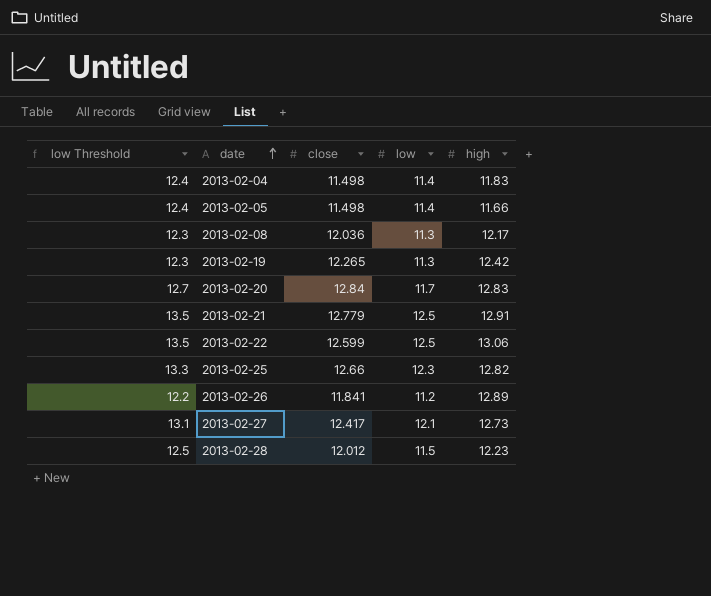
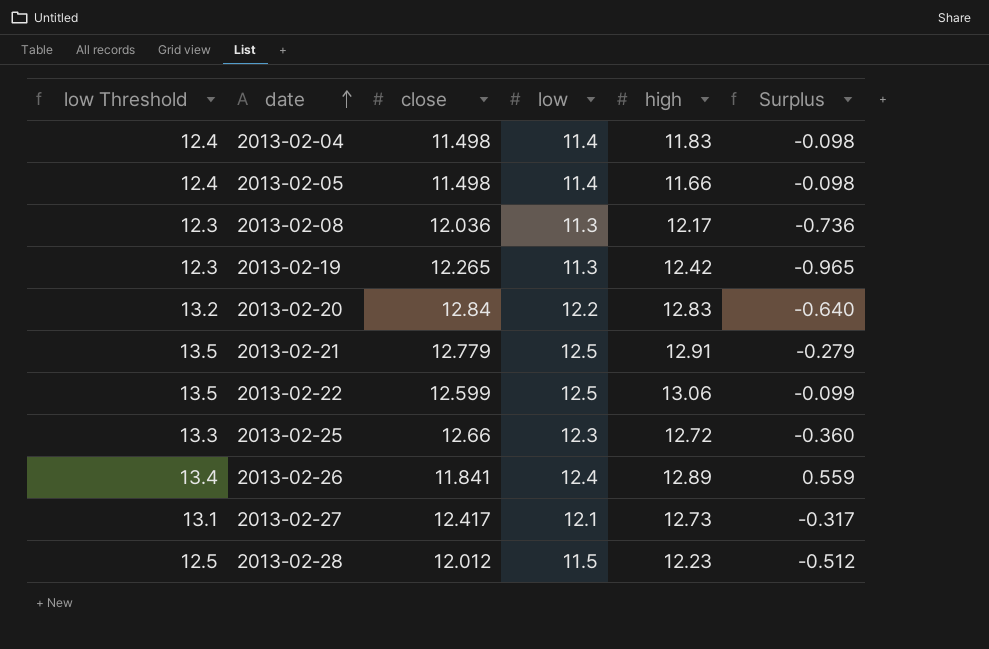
column Surplus | formula: none -> [low] - [close]
2013-02-20 | low Threshold: 12.7 -> 13.2
2013-02-20 | low: 11.7 -> 12.2
2013-02-25 | high: 12.82 -> 12.72
2013-02-26 | low Threshold: 12.2 -> 13.4
2013-02-26 | low: 11.2 -> 12.4

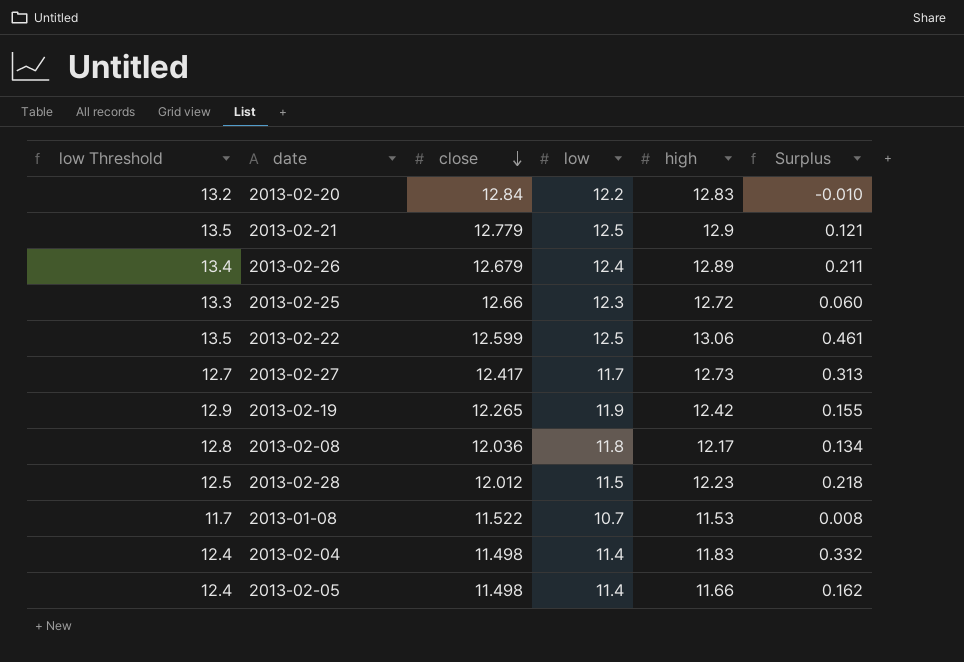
row order: date ascending -> close descending
column Surplus | formula: [low] - [close] -> [high] - [close]
2013-02-21 | high: 12.91 -> 12.9
2013-02-26 | close: 11.841 -> 12.679
2013-02-27 | low Threshold: 13.1 -> 12.7
2013-02-27 | low: 12.1 -> 11.7
2013-02-19 | low Threshold: 12.3 -> 12.9
2013-02-19 | low: 11.3 -> 11.9
2013-02-08 | low Threshold: 12.3 -> 12.8
2013-02-08 | low: 11.3 -> 11.8
row 2013-01-08: none -> 11.7 | 11.522 | 10.7 | 11.53 | 0.008

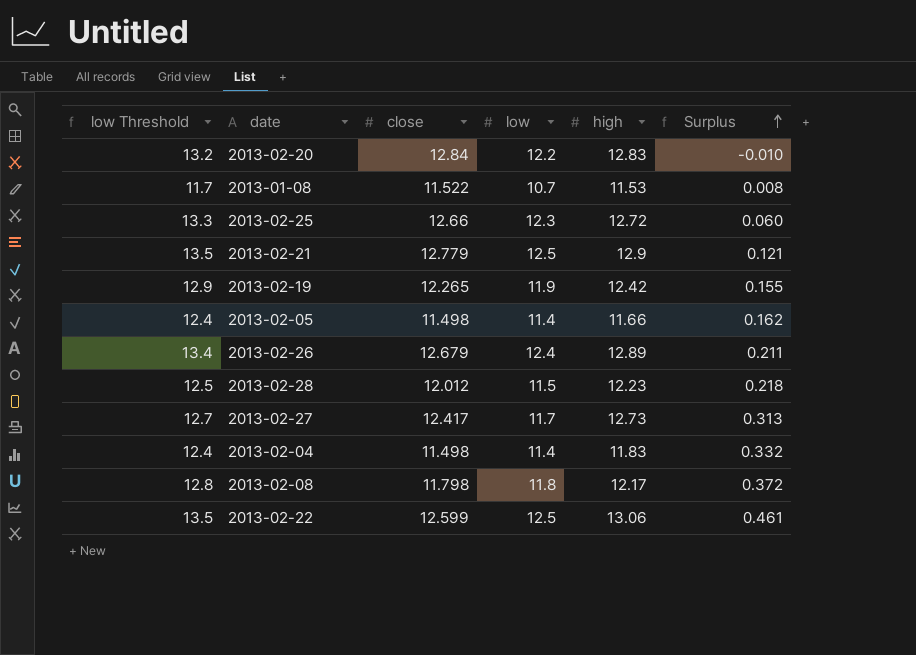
row order: close descending -> Surplus ascending
2013-02-08 | close: 12.036 -> 11.798
2013-02-08 | Surplus: 0.134 -> 0.372

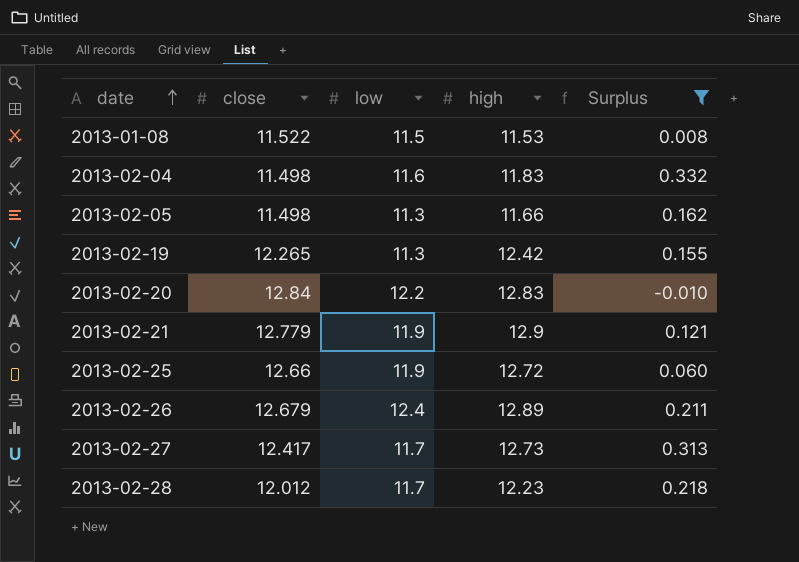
filter: none -> Surplus <= 0.332
row order: Surplus ascending -> date ascending
column low Threshold | formula: [low] + 1 -> none
2013-01-08 | low: 10.7 -> 11.5
2013-02-04 | low: 11.4 -> 11.6
2013-02-05 | low: 11.4 -> 11.3
2013-02-19 | low: 11.9 -> 11.3
2013-02-21 | low: 12.5 -> 11.9
2013-02-25 | low: 12.3 -> 11.9
2013-02-28 | low: 11.5 -> 11.7

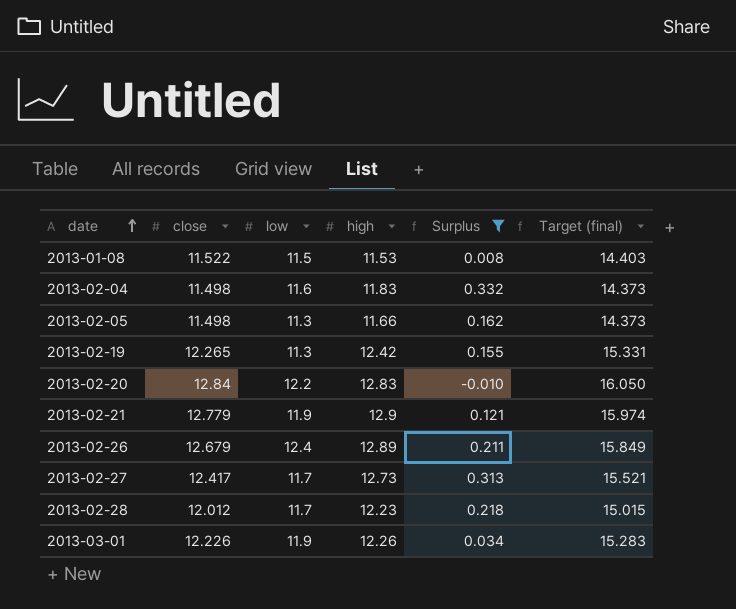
column Target (final) | formula: none -> [close] * 1.25
row 2013-02-25: 12.66 | 11.9 | 12.72 | 0.060 -> none
row 2013-03-01: none -> 12.226 | 11.9 | 12.26 | 0.034 | 15.283

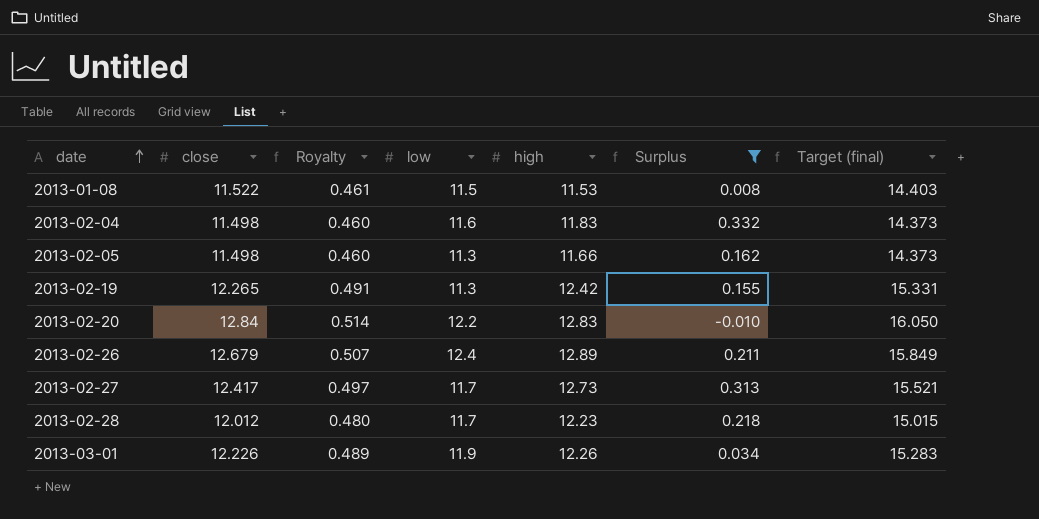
column Royalty | formula: none -> [close] * 0.04
row 2013-02-21: 12.779 | 11.9 | 12.9 | 0.121 | 15.974 -> none

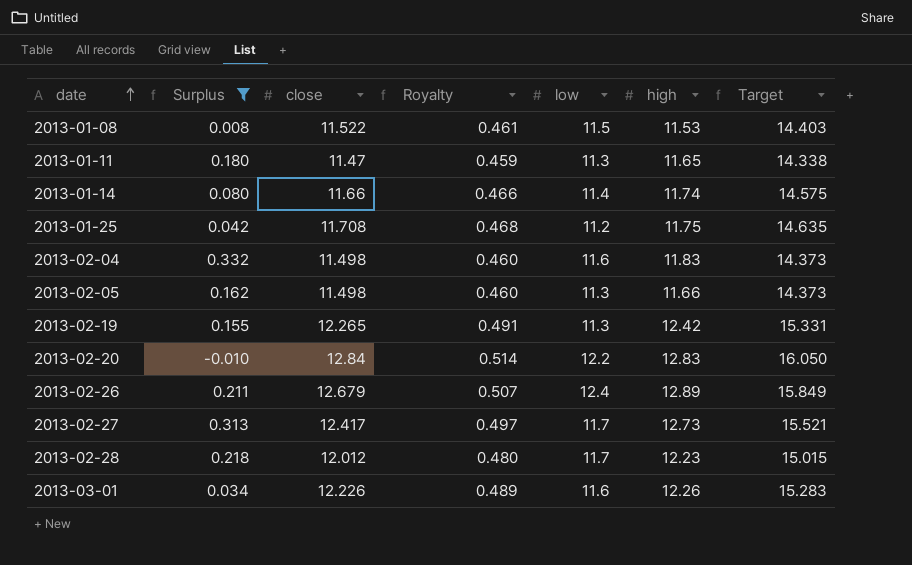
column Surplus | position: 6 -> 2
column name: Target (final) -> Target
row 2013-01-11: none -> 0.180 | 11.47 | 0.459 | 11.3 | 11.65 | 14.338
row 2013-01-14: none -> 0.080 | 11.66 | 0.466 | 11.4 | 11.74 | 14.575
row 2013-01-25: none -> 0.042 | 11.708 | 0.468 | 11.2 | 11.75 | 14.635
2013-03-01 | low: 11.9 -> 11.6

